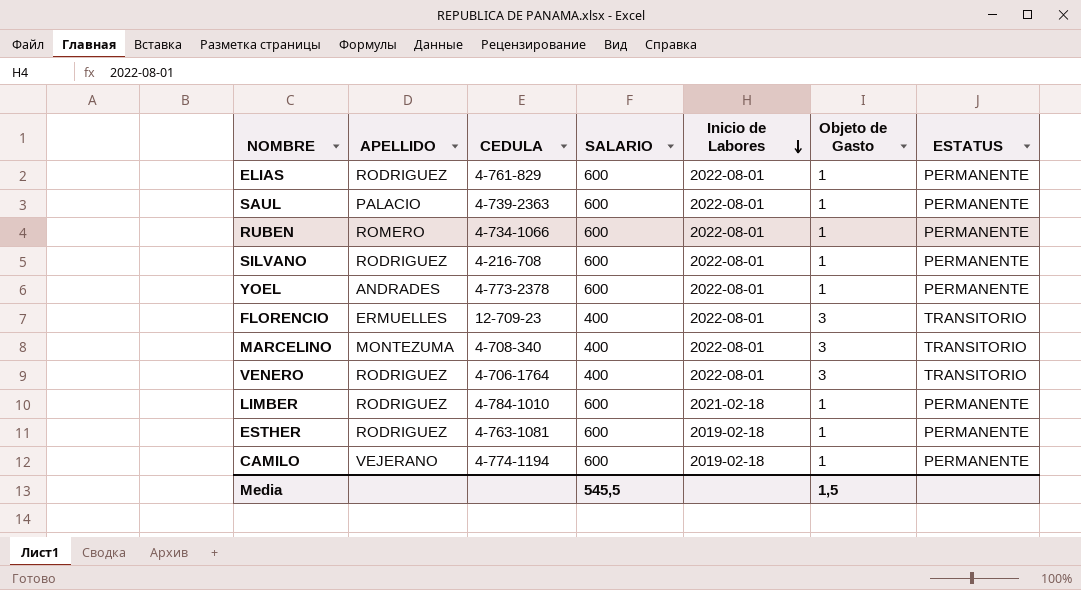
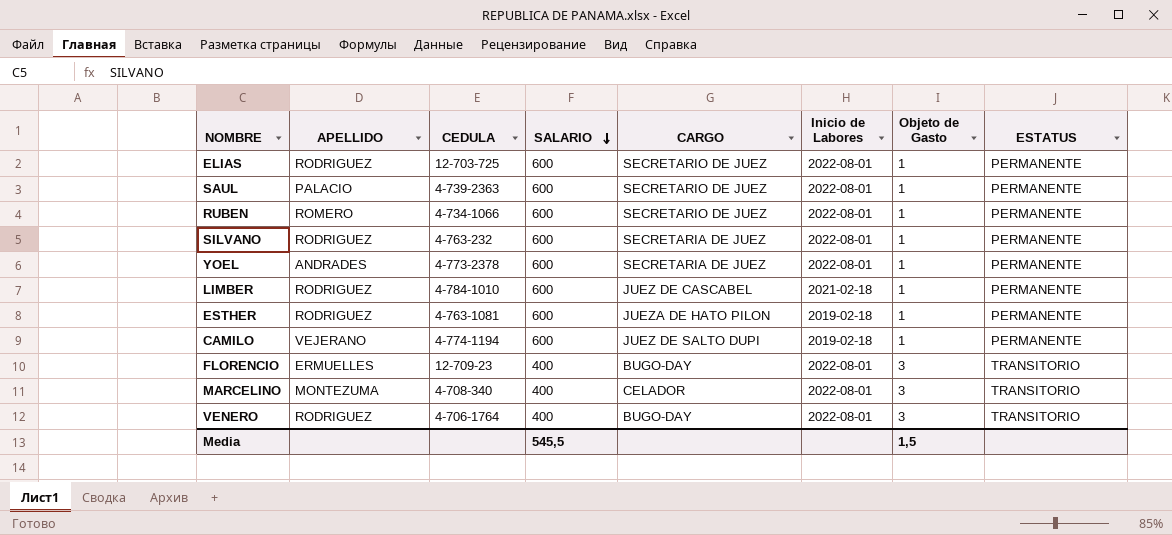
row order: Inicio de Labores descending -> SALARIO descending
column CARGO | position: none -> 5
ELIAS | CEDULA: 4-761-829 -> 12-703-725
SILVANO | CEDULA: 4-216-708 -> 4-763-232

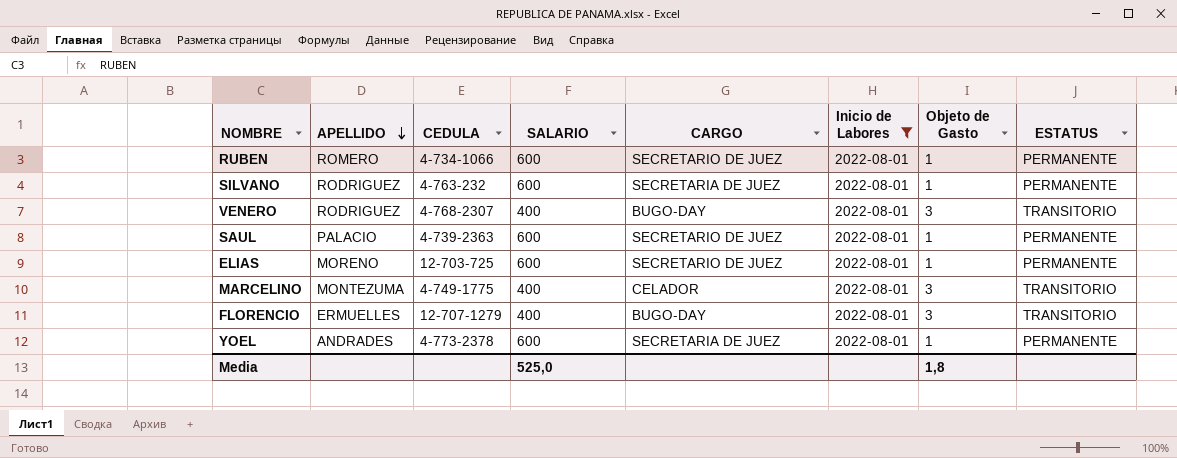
filter: none -> Inicio de Labores = 2022-08-01
row order: SALARIO descending -> APELLIDO descending
VENERO | CEDULA: 4-706-1764 -> 4-768-2307
ELIAS | APELLIDO: RODRIGUEZ -> MORENO
MARCELINO | CEDULA: 4-708-340 -> 4-749-1775
FLORENCIO | CEDULA: 12-709-23 -> 12-707-1279
Media | SALARIO: 545,5 -> 525,0
Media | Objeto de Gasto: 1,5 -> 1,8

